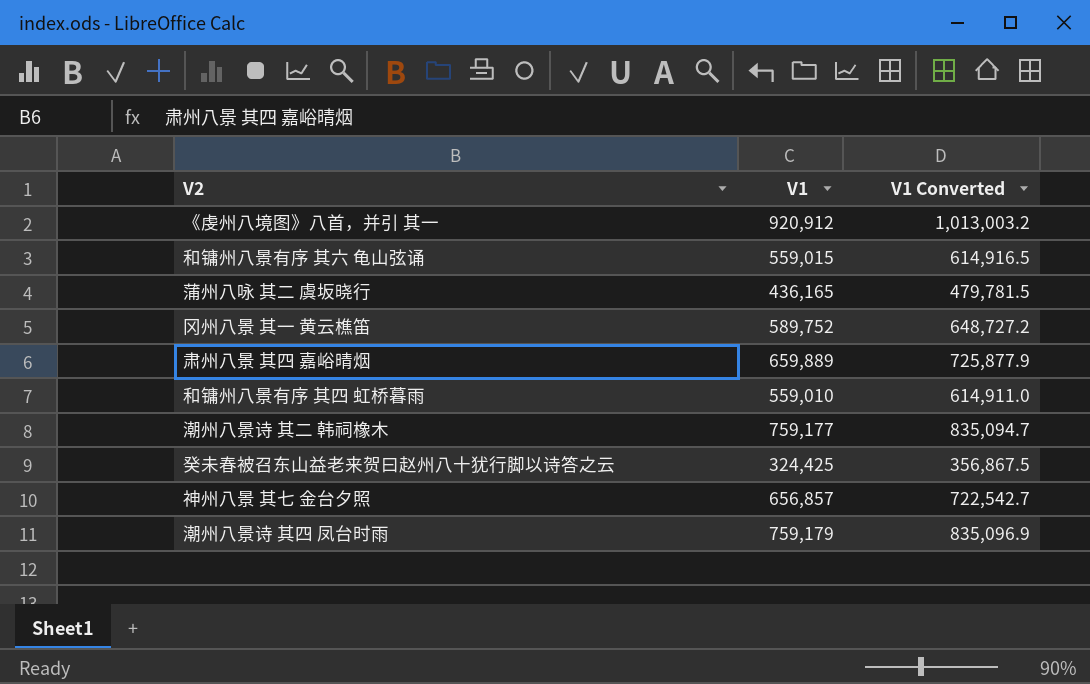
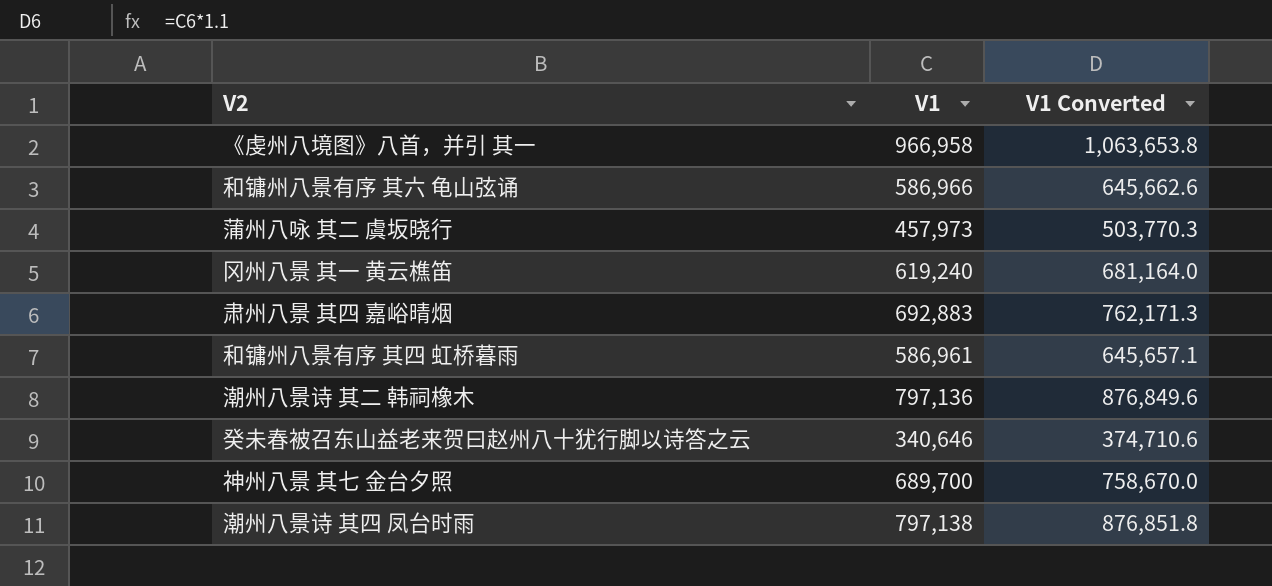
《虔州八境图》八首，并引 其一 | V1: 920,912 -> 966,958
《虔州八境图》八首，并引 其一 | V1 Converted: 1,013,003.2 -> 1,063,653.8
和镛州八景有序 其六 龟山弦诵 | V1: 559,015 -> 586,966
和镛州八景有序 其六 龟山弦诵 | V1 Converted: 614,916.5 -> 645,662.6
蒲州八咏 其二 虞坂晓行 | V1: 436,165 -> 457,973
蒲州八咏 其二 虞坂晓行 | V1 Converted: 479,781.5 -> 503,770.3
冈州八景 其一 黄云樵笛 | V1: 589,752 -> 619,240
冈州八景 其一 黄云樵笛 | V1 Converted: 648,727.2 -> 681,164.0
肃州八景 其四 嘉峪晴烟 | V1: 659,889 -> 692,883
肃州八景 其四 嘉峪晴烟 | V1 Converted: 725,877.9 -> 762,171.3
和镛州八景有序 其四 虹桥暮雨 | V1: 559,010 -> 586,961
和镛州八景有序 其四 虹桥暮雨 | V1 Converted: 614,911.0 -> 645,657.1
潮州八景诗 其二 韩祠橡木 | V1: 759,177 -> 797,136
潮州八景诗 其二 韩祠橡木 | V1 Converted: 835,094.7 -> 876,849.6
癸未春被召东山益老来贺曰赵州八十犹行脚以诗答之云 | V1: 324,425 -> 340,646
癸未春被召东山益老来贺曰赵州八十犹行脚以诗答之云 | V1 Converted: 356,867.5 -> 374,710.6
神州八景 其七 金台夕照 | V1: 656,857 -> 689,700
神州八景 其七 金台夕照 | V1 Converted: 722,542.7 -> 758,670.0
潮州八景诗 其四 凤台时雨 | V1: 759,179 -> 797,138
潮州八景诗 其四 凤台时雨 | V1 Converted: 835,096.9 -> 876,851.8

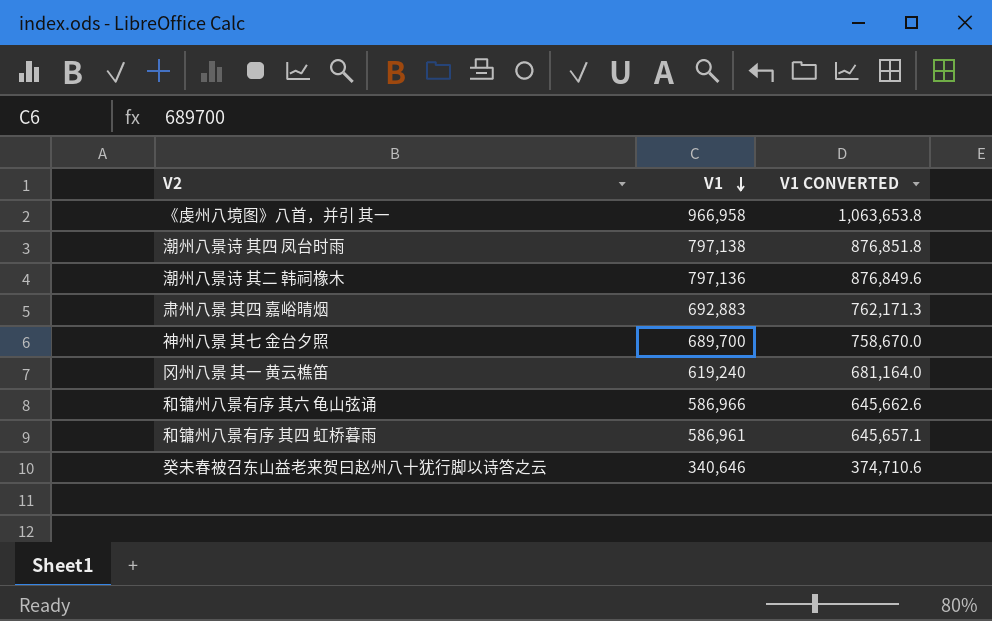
row order: none -> V1 descending
column name: V1 Converted -> V1 CONVERTED
row 蒲州八咏 其二 虞坂晓行: 457,973 | 503,770.3 -> none

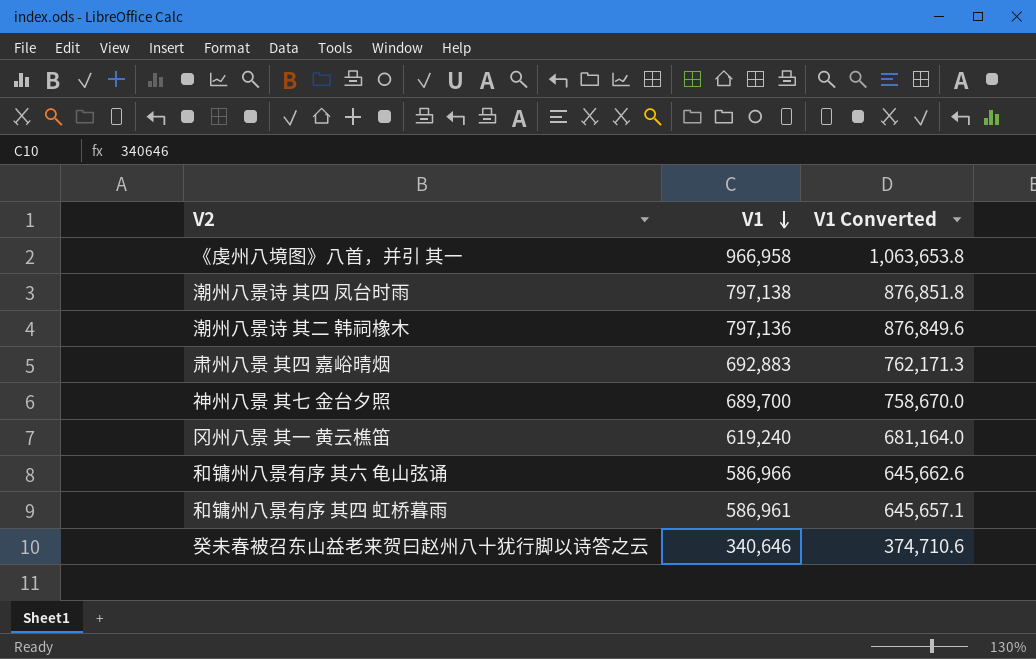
column name: V1 CONVERTED -> V1 Converted

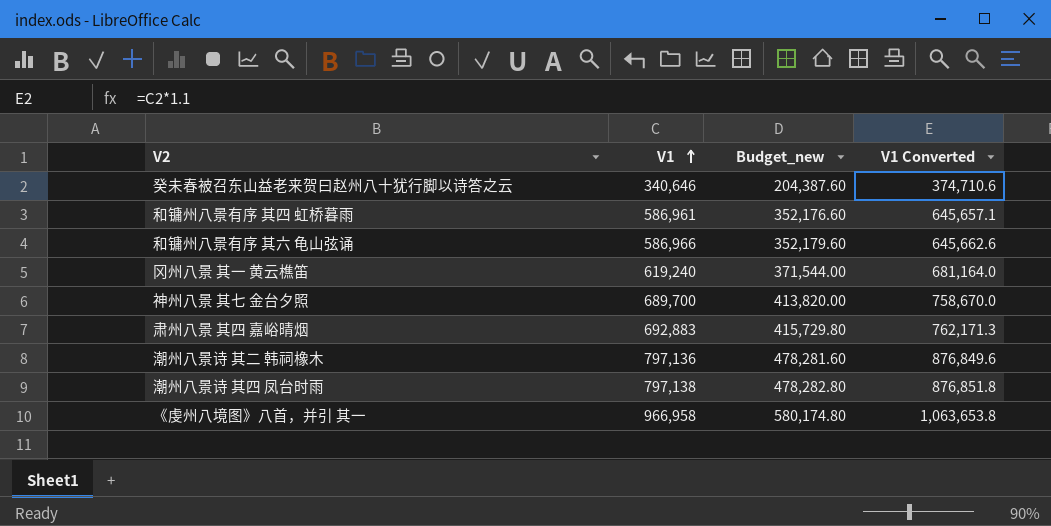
row order: V1 descending -> V1 ascending
column Budget_new | formula: none -> [V1] * 0.6

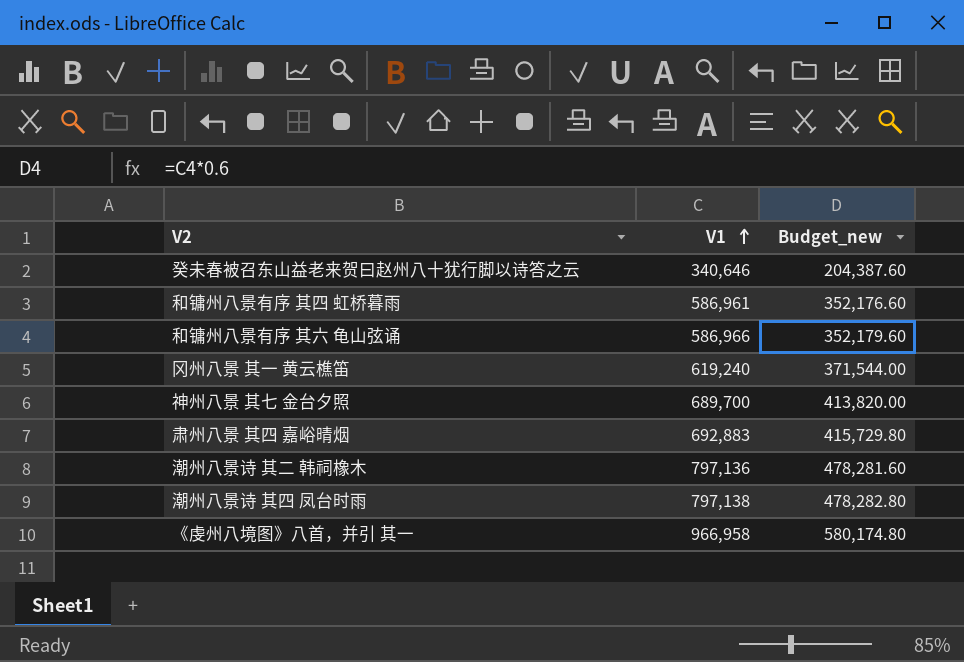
column V1 Converted | formula: [V1] * 1.1 -> none

